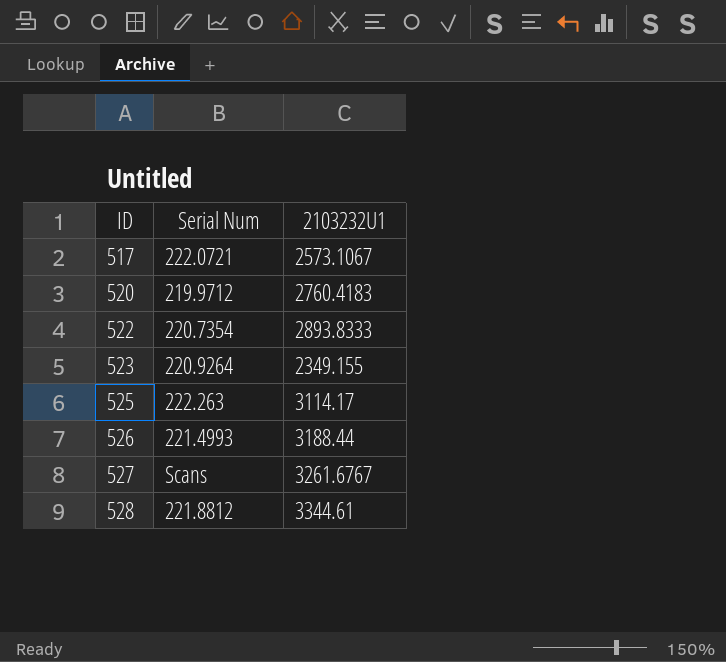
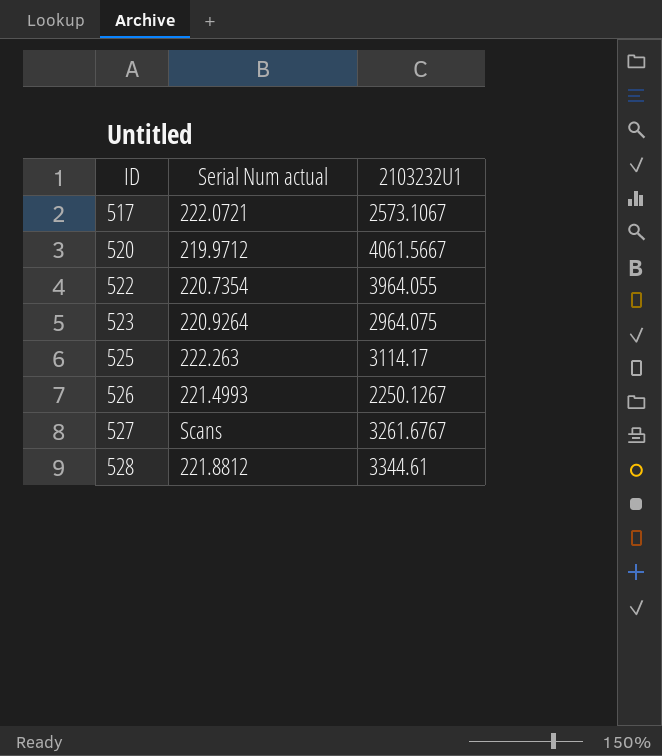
column name: Serial Num -> Serial Num actual
520 | 2103232U1: 2760.4183 -> 4061.5667
522 | 2103232U1: 2893.8333 -> 3964.055
523 | 2103232U1: 2349.155 -> 2964.075
526 | 2103232U1: 3188.44 -> 2250.1267

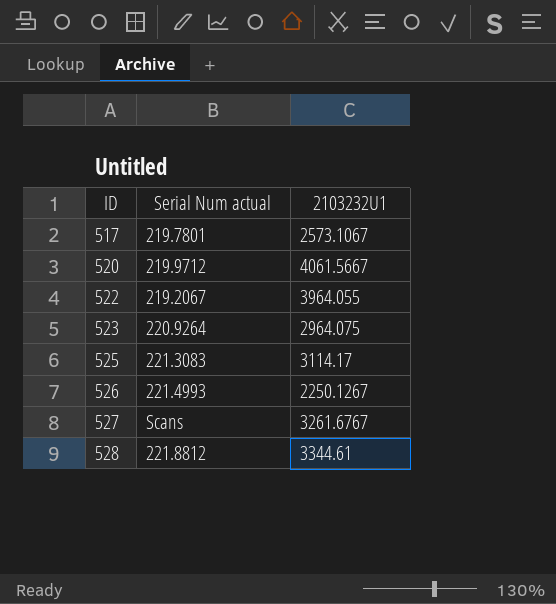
517 | Serial Num actual: 222.0721 -> 219.7801
522 | Serial Num actual: 220.7354 -> 219.2067
525 | Serial Num actual: 222.263 -> 221.3083

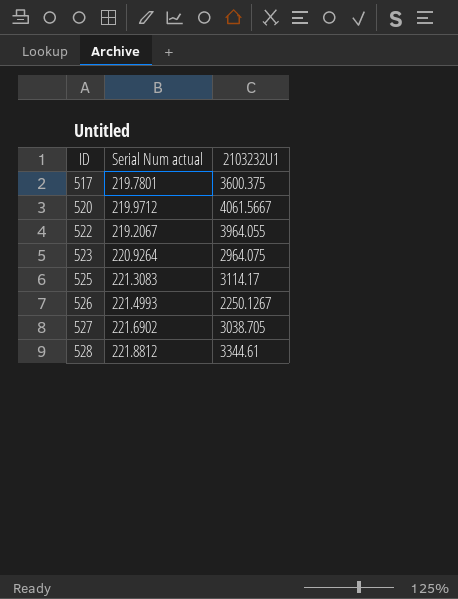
517 | 2103232U1: 2573.1067 -> 3600.375
527 | Serial Num actual: Scans -> 221.6902
527 | 2103232U1: 3261.6767 -> 3038.705

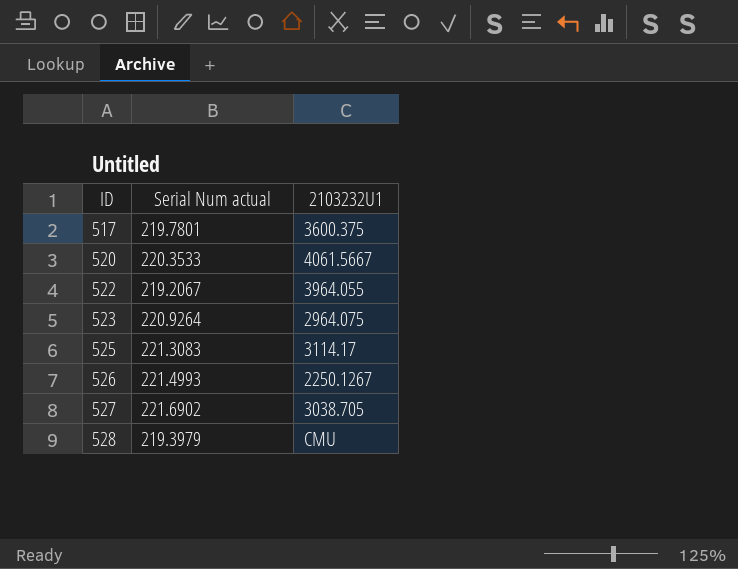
520 | Serial Num actual: 219.9712 -> 220.3533
528 | Serial Num actual: 221.8812 -> 219.3979
528 | 2103232U1: 3344.61 -> CMU

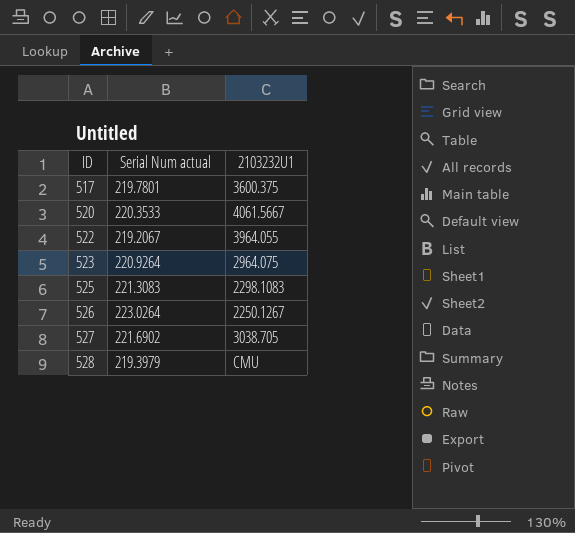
525 | 2103232U1: 3114.17 -> 2298.1083
526 | Serial Num actual: 221.4993 -> 223.0264

